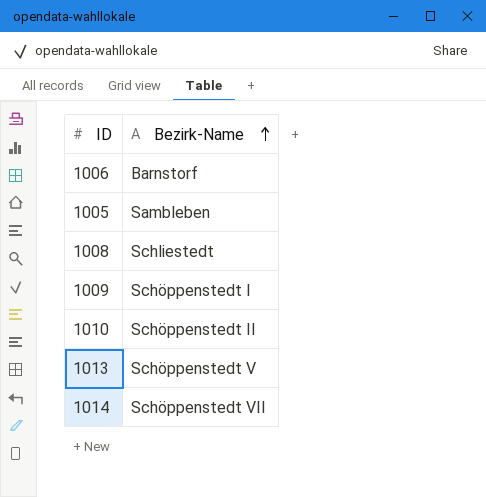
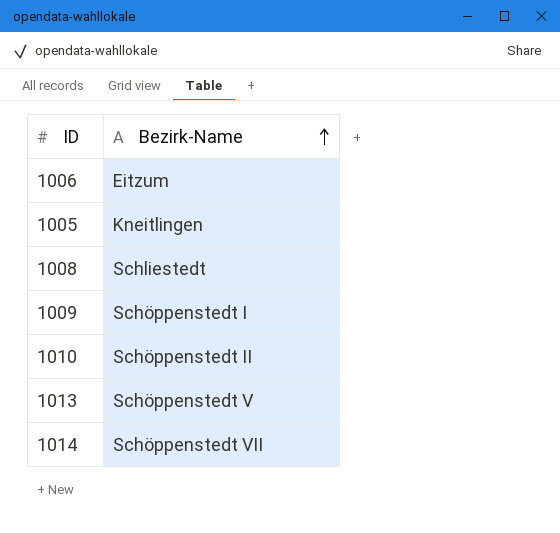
1006 | Bezirk-Name: Barnstorf -> Eitzum
1005 | Bezirk-Name: Sambleben -> Kneitlingen

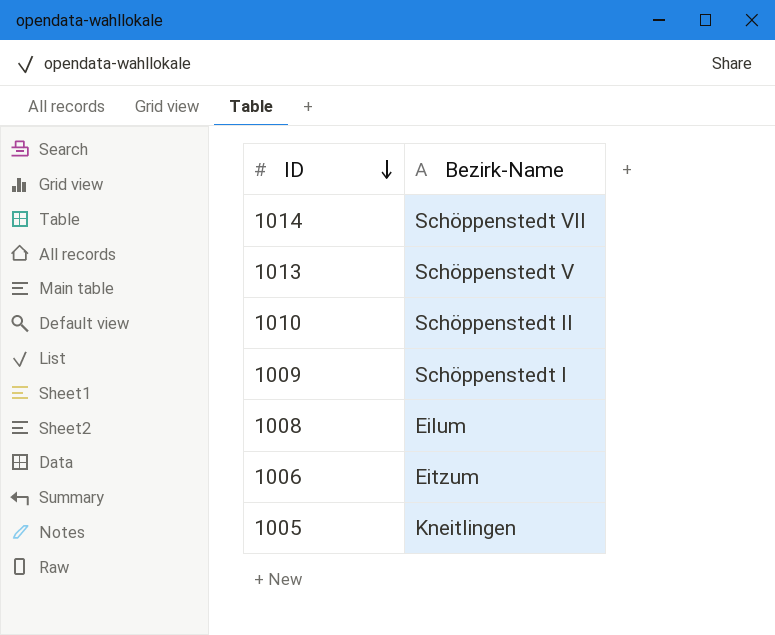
row order: Bezirk-Name ascending -> ID descending
1008 | Bezirk-Name: Schliestedt -> Eilum

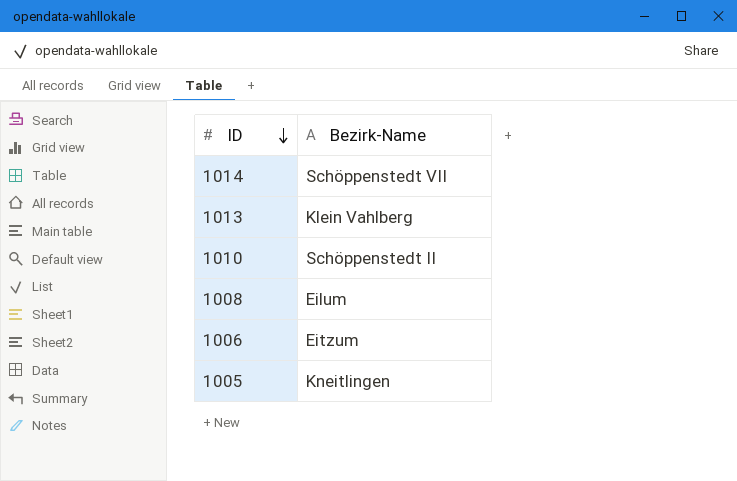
row 1009: Schöppenstedt I -> none
1013 | Bezirk-Name: Schöppenstedt V -> Klein Vahlberg

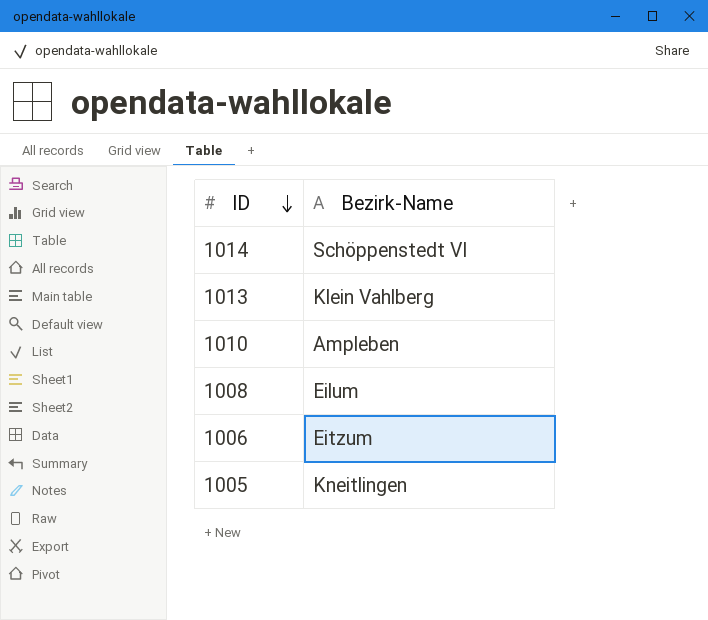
1014 | Bezirk-Name: Schöppenstedt VII -> Schöppenstedt VI
1010 | Bezirk-Name: Schöppenstedt II -> Ampleben

